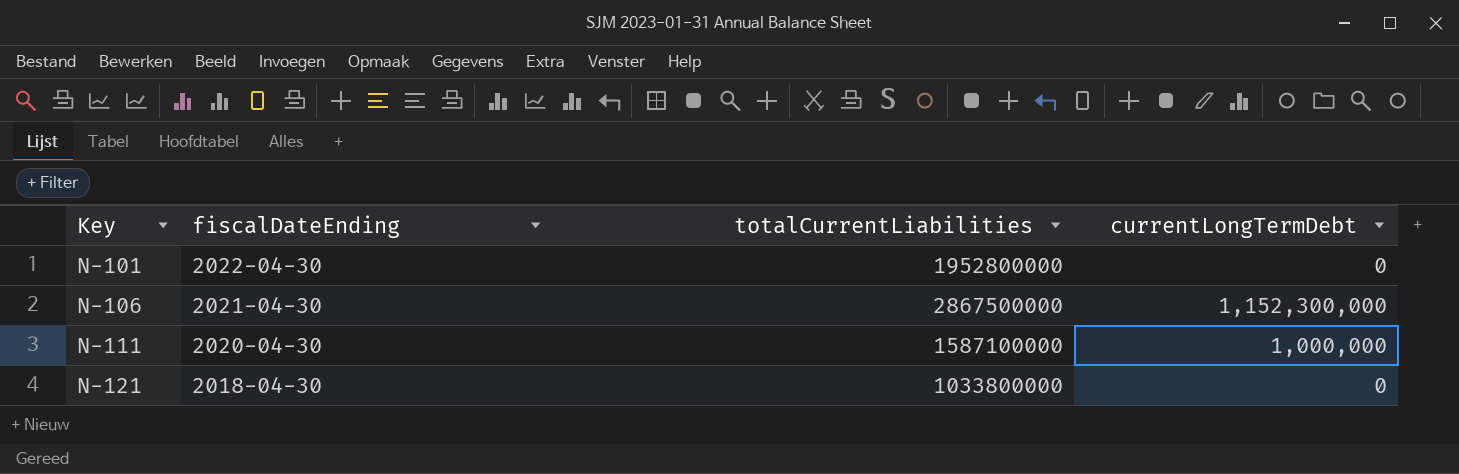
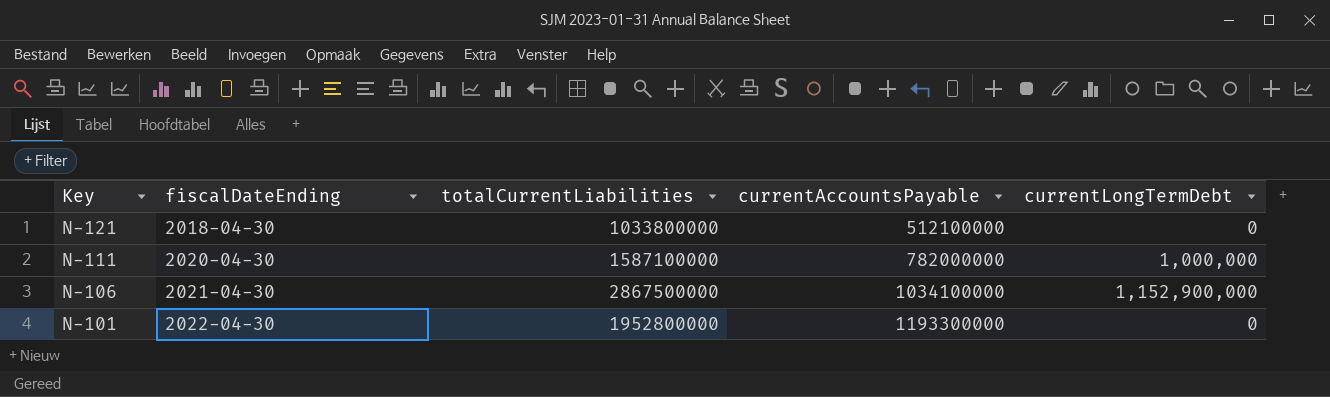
row order: Key ascending -> Key descending
column currentAccountsPayable | position: none -> 4
N-106 | currentLongTermDebt: 1,152,300,000 -> 1,152,900,000

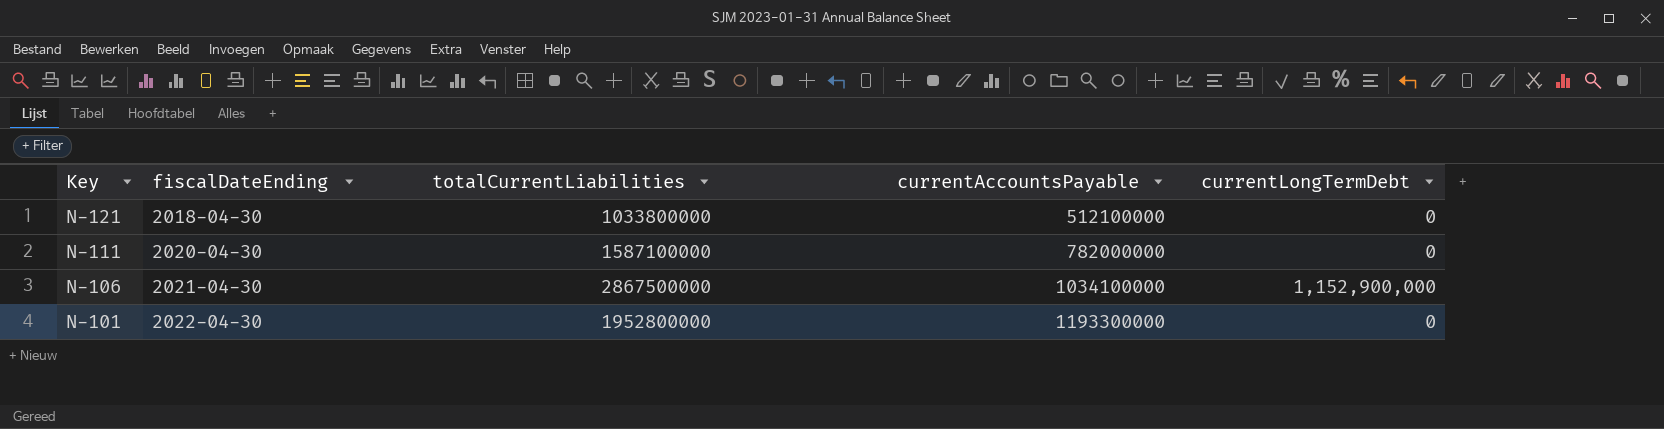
N-111 | currentLongTermDebt: 1,000,000 -> 0

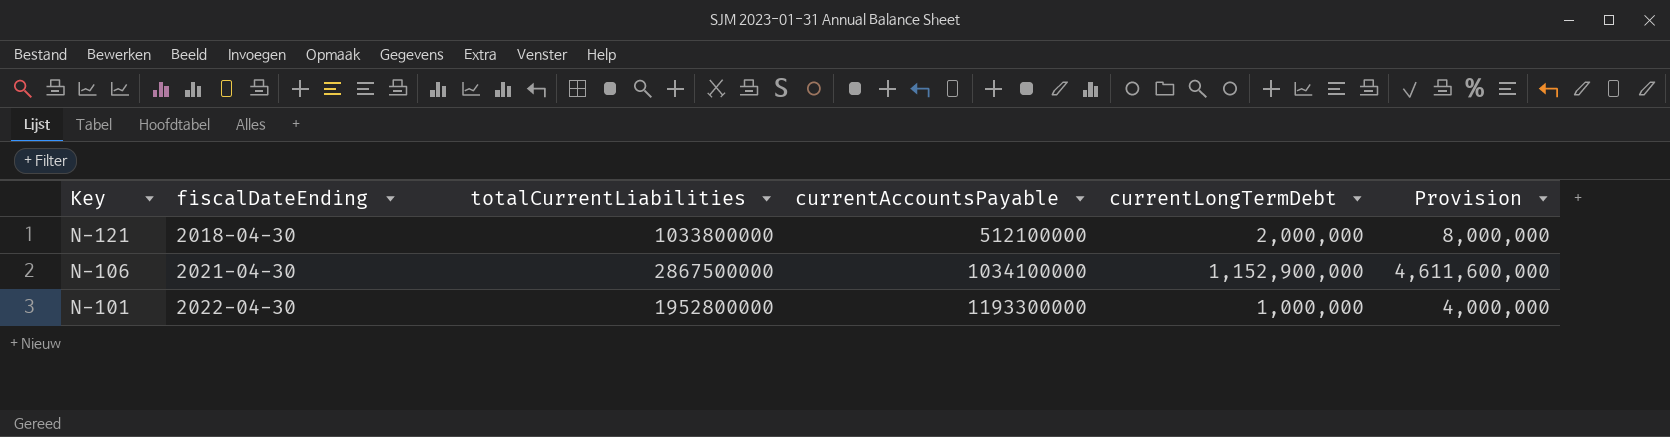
column Provision | formula: none -> [currentLongTermDebt] * 4
row N-111: 2020-04-30 | 1587100000 | 782000000 | 0 -> none
N-121 | currentLongTermDebt: 0 -> 2,000,000
N-101 | currentLongTermDebt: 0 -> 1,000,000

